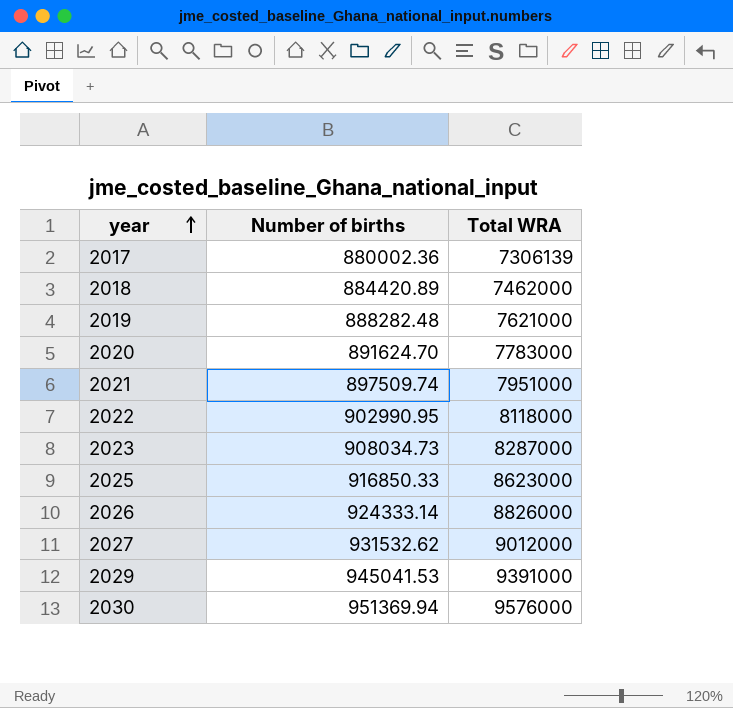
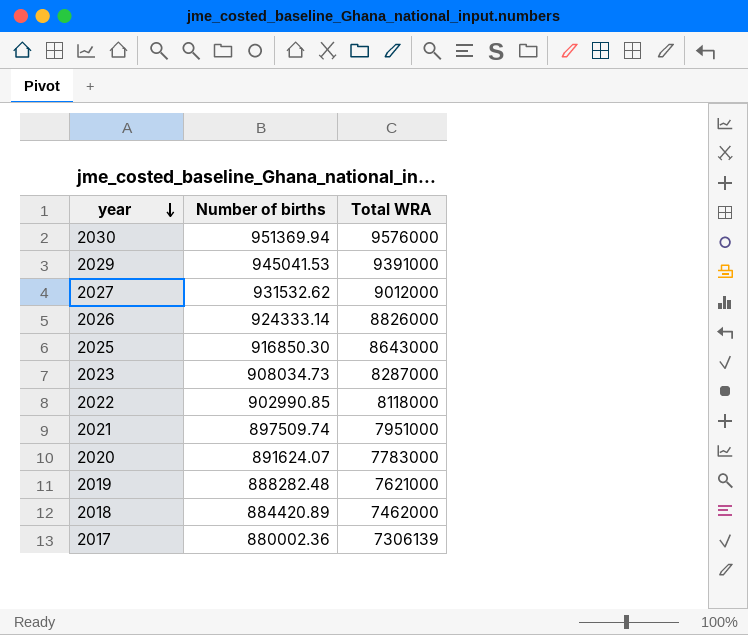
row order: year ascending -> year descending
2025 | Number of births: 916850.33 -> 916850.30
2025 | Total WRA: 8623000 -> 8643000
2022 | Number of births: 902990.95 -> 902990.85
2020 | Number of births: 891624.70 -> 891624.07

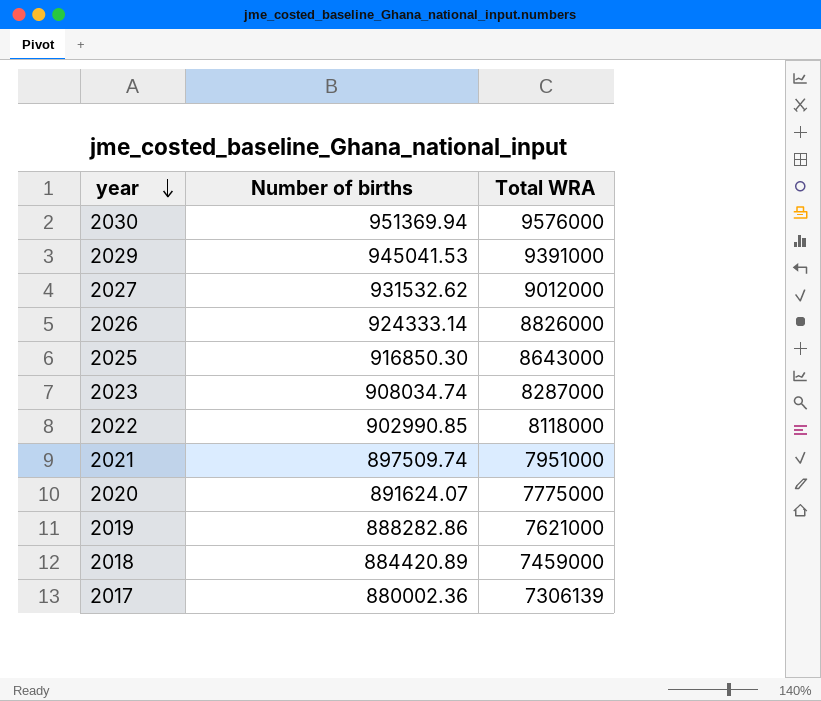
2023 | Number of births: 908034.73 -> 908034.74
2020 | Total WRA: 7783000 -> 7775000
2019 | Number of births: 888282.48 -> 888282.86
2018 | Total WRA: 7462000 -> 7459000

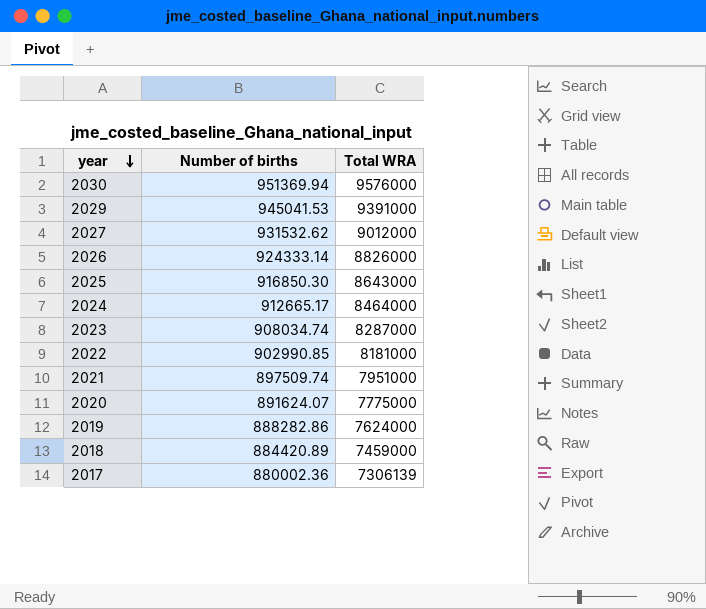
row 2024: none -> 912665.17 | 8464000
2022 | Total WRA: 8118000 -> 8181000
2019 | Total WRA: 7621000 -> 7624000

